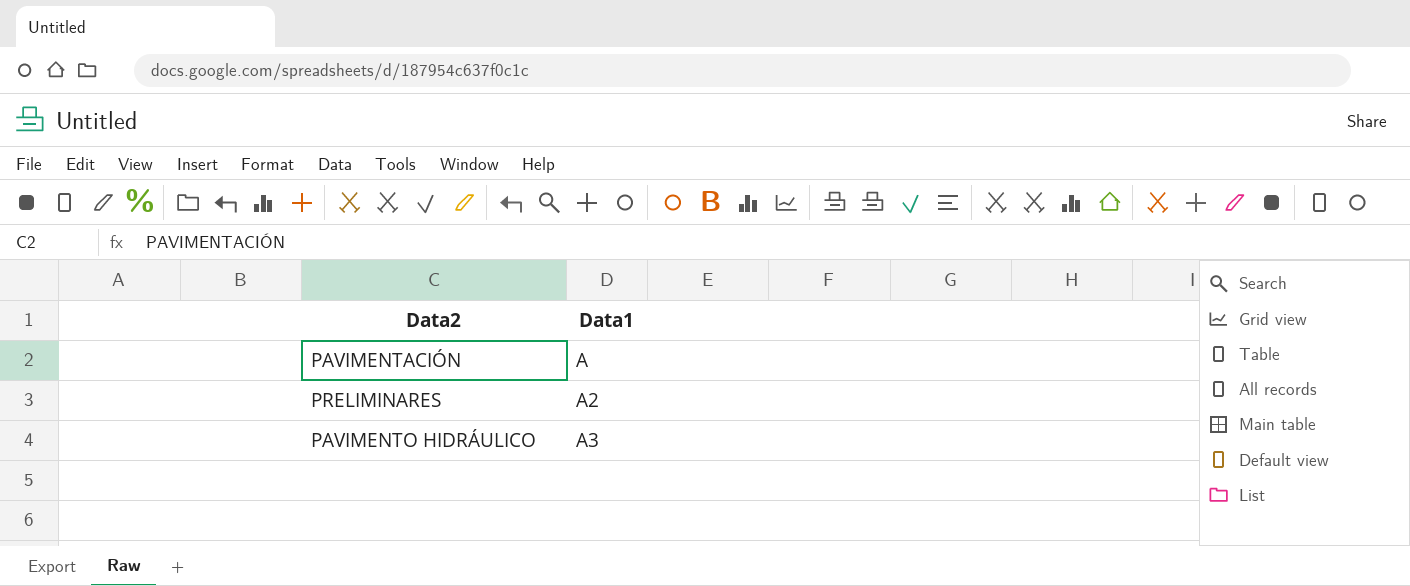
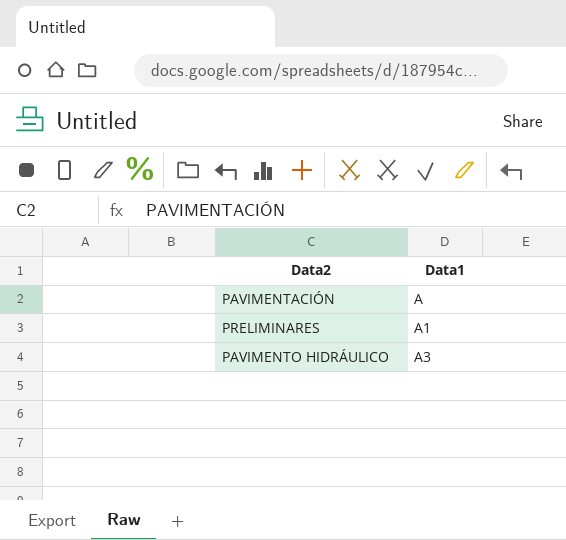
PRELIMINARES | Data1: A2 -> A1

